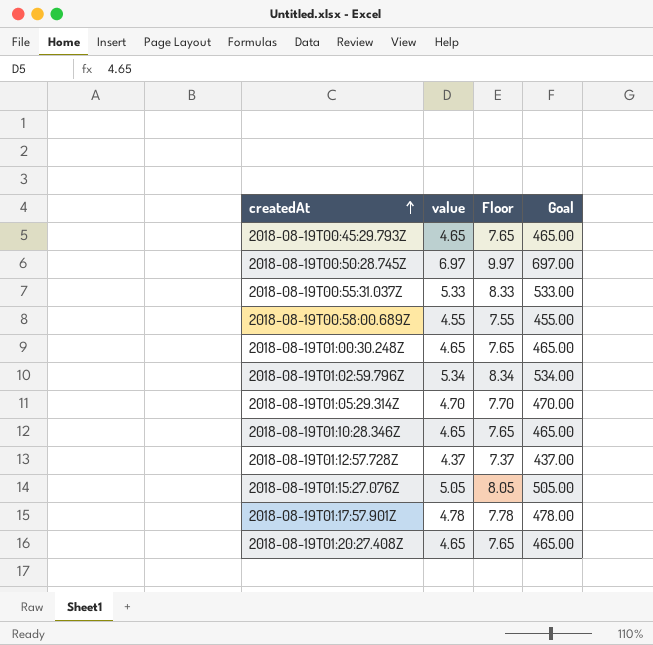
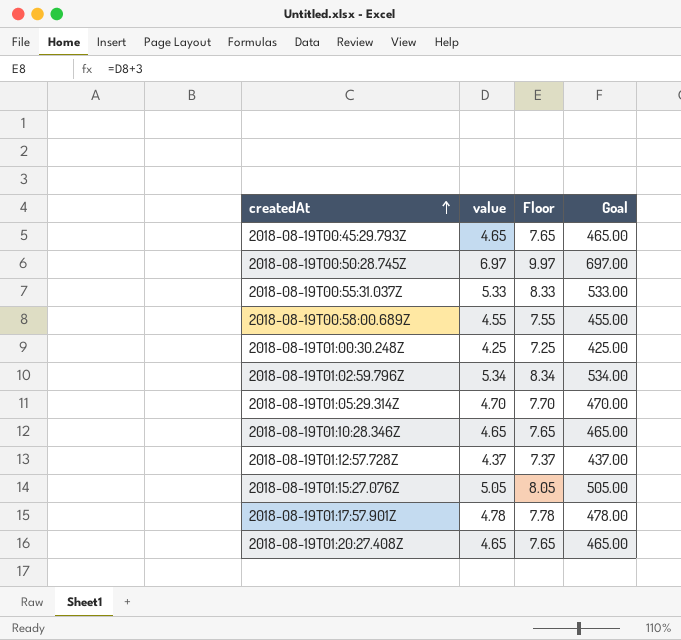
2018-08-19T01:00:30.248Z | value: 4.65 -> 4.25
2018-08-19T01:00:30.248Z | Floor: 7.65 -> 7.25
2018-08-19T01:00:30.248Z | Goal: 465.00 -> 425.00

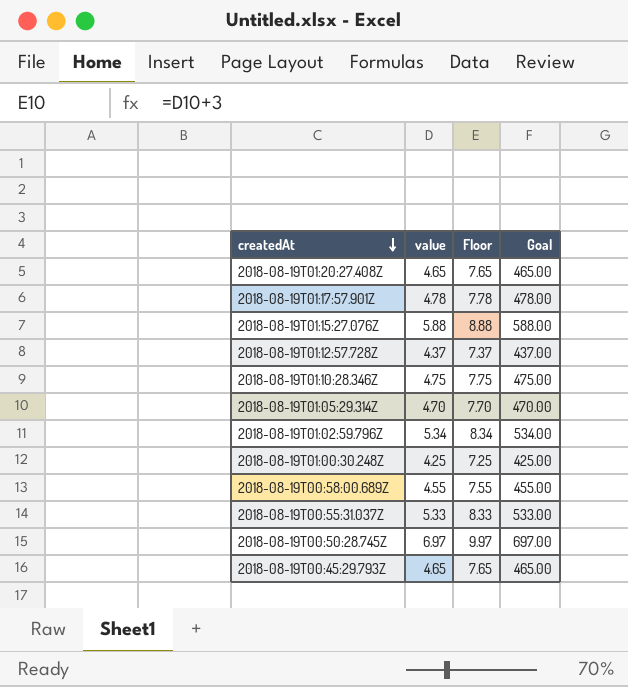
row order: createdAt ascending -> createdAt descending
2018-08-19T01:15:27.076Z | value: 5.05 -> 5.88
2018-08-19T01:15:27.076Z | Floor: 8.05 -> 8.88
2018-08-19T01:15:27.076Z | Goal: 505.00 -> 588.00
2018-08-19T01:10:28.346Z | value: 4.65 -> 4.75
2018-08-19T01:10:28.346Z | Floor: 7.65 -> 7.75
2018-08-19T01:10:28.346Z | Goal: 465.00 -> 475.00

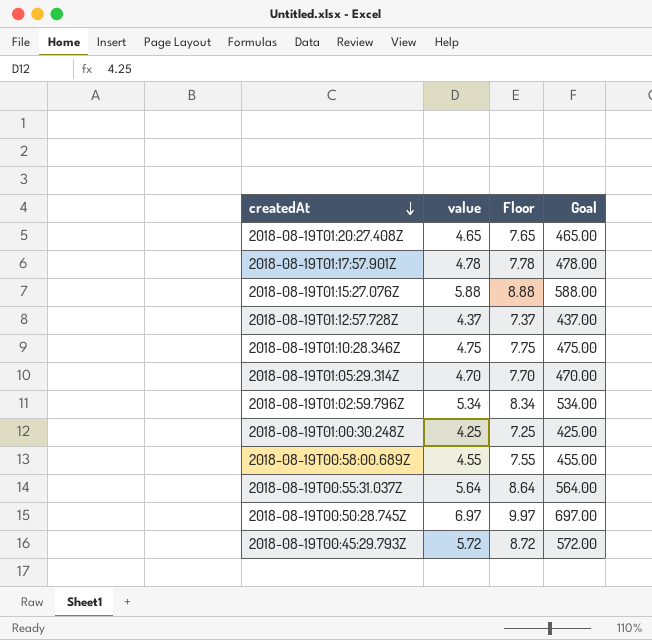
2018-08-19T00:55:31.037Z | value: 5.33 -> 5.64
2018-08-19T00:55:31.037Z | Floor: 8.33 -> 8.64
2018-08-19T00:55:31.037Z | Goal: 533.00 -> 564.00
2018-08-19T00:45:29.793Z | value: 4.65 -> 5.72
2018-08-19T00:45:29.793Z | Floor: 7.65 -> 8.72
2018-08-19T00:45:29.793Z | Goal: 465.00 -> 572.00

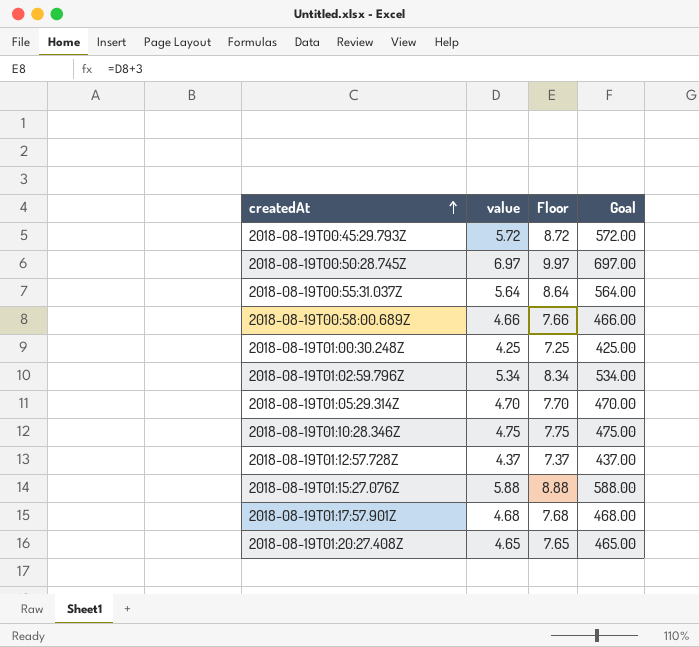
row order: createdAt descending -> createdAt ascending
2018-08-19T00:58:00.689Z | value: 4.55 -> 4.66
2018-08-19T00:58:00.689Z | Floor: 7.55 -> 7.66
2018-08-19T00:58:00.689Z | Goal: 455.00 -> 466.00
2018-08-19T01:17:57.901Z | value: 4.78 -> 4.68
2018-08-19T01:17:57.901Z | Floor: 7.78 -> 7.68
2018-08-19T01:17:57.901Z | Goal: 478.00 -> 468.00

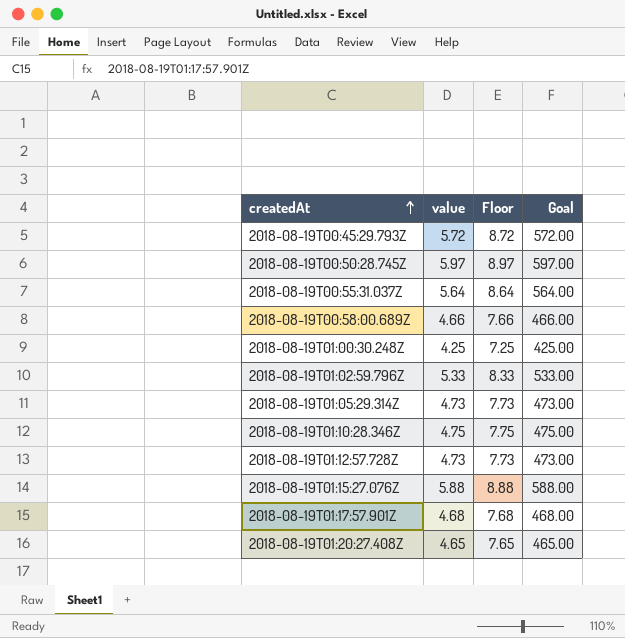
2018-08-19T00:50:28.745Z | value: 6.97 -> 5.97
2018-08-19T00:50:28.745Z | Floor: 9.97 -> 8.97
2018-08-19T00:50:28.745Z | Goal: 697.00 -> 597.00
2018-08-19T01:02:59.796Z | value: 5.34 -> 5.33
2018-08-19T01:02:59.796Z | Floor: 8.34 -> 8.33
2018-08-19T01:02:59.796Z | Goal: 534.00 -> 533.00
2018-08-19T01:05:29.314Z | value: 4.70 -> 4.73
2018-08-19T01:05:29.314Z | Floor: 7.70 -> 7.73
2018-08-19T01:05:29.314Z | Goal: 470.00 -> 473.00
2018-08-19T01:12:57.728Z | value: 4.37 -> 4.73
2018-08-19T01:12:57.728Z | Floor: 7.37 -> 7.73
2018-08-19T01:12:57.728Z | Goal: 437.00 -> 473.00

